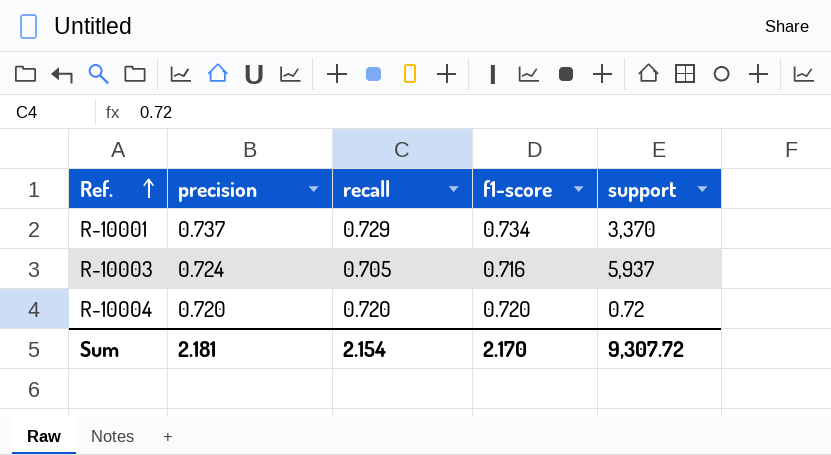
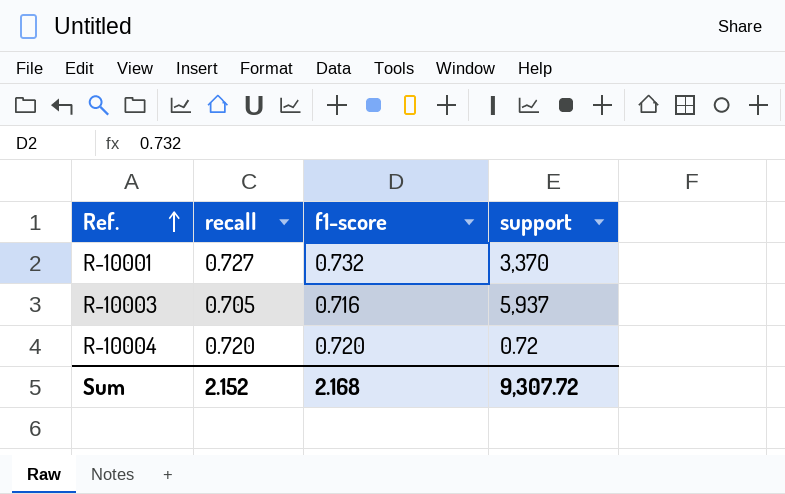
column precision | position: 2 -> none
R-10001 | recall: 0.729 -> 0.727
R-10001 | f1-score: 0.734 -> 0.732
Sum | recall: 2.154 -> 2.152
Sum | f1-score: 2.170 -> 2.168

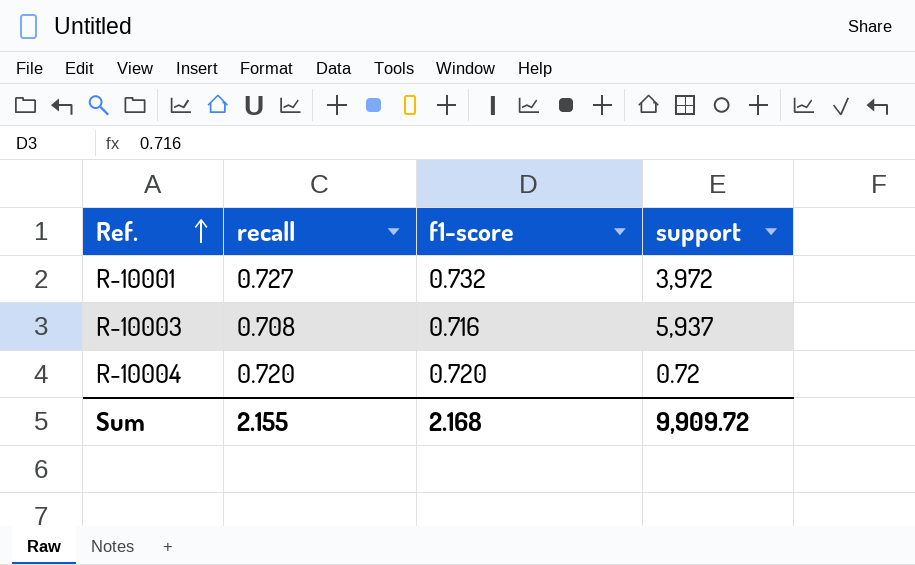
R-10001 | support: 3,370 -> 3,972
R-10003 | recall: 0.705 -> 0.708
Sum | recall: 2.152 -> 2.155
Sum | support: 9,307.72 -> 9,909.72

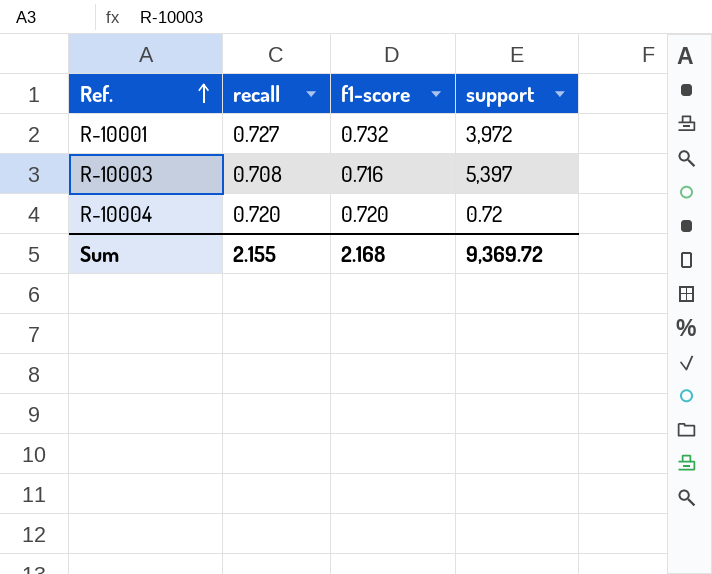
R-10003 | support: 5,937 -> 5,397
Sum | support: 9,909.72 -> 9,369.72

